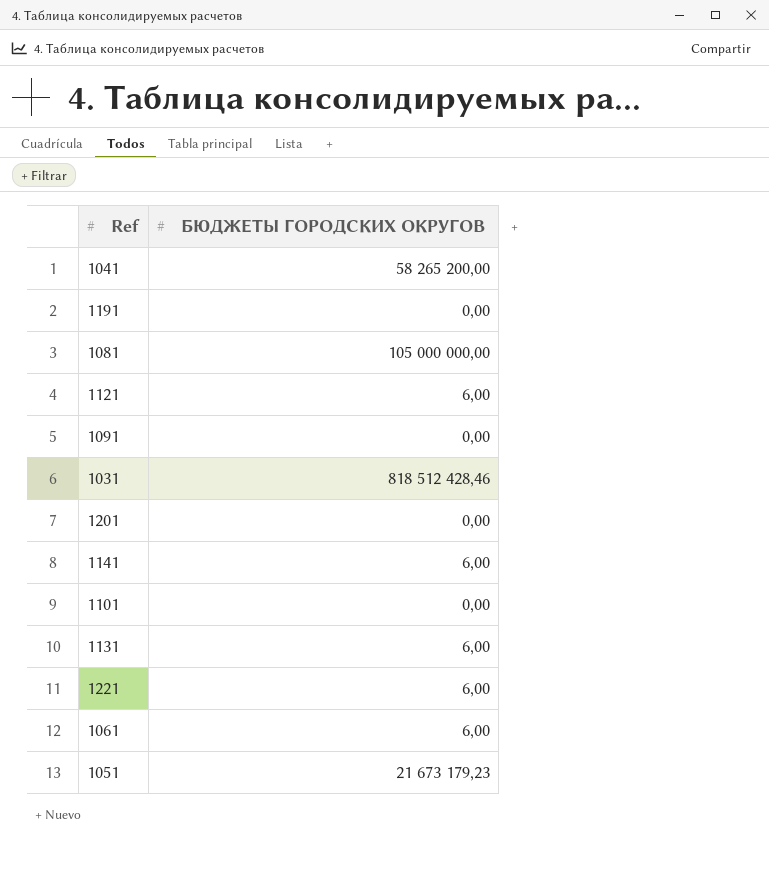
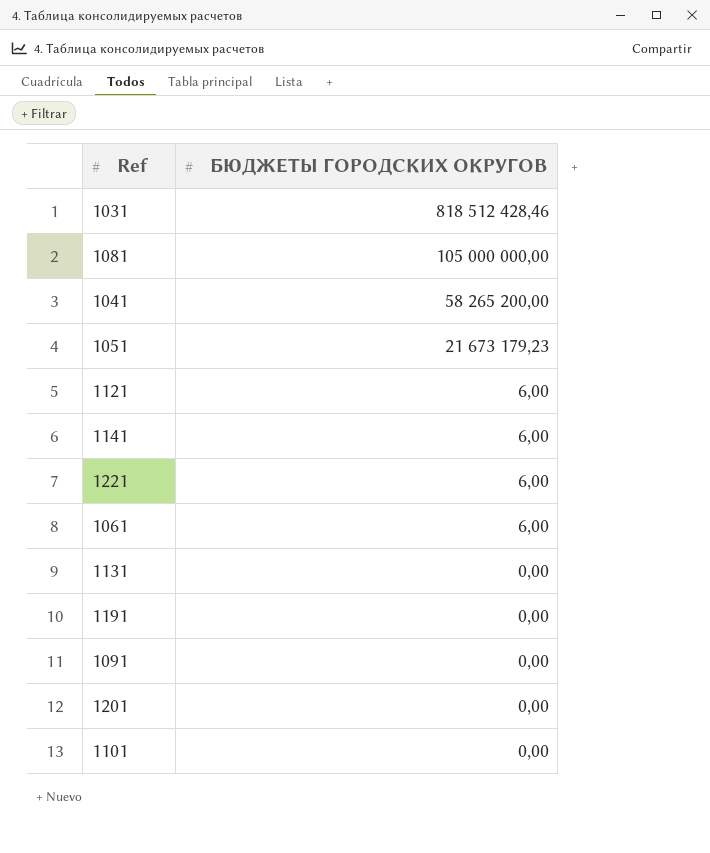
row order: none -> БЮДЖЕТЫ ГОРОДСКИХ ОКРУГОВ descending
1131 | БЮДЖЕТЫ ГОРОДСКИХ ОКРУГОВ: 6,00 -> 0,00

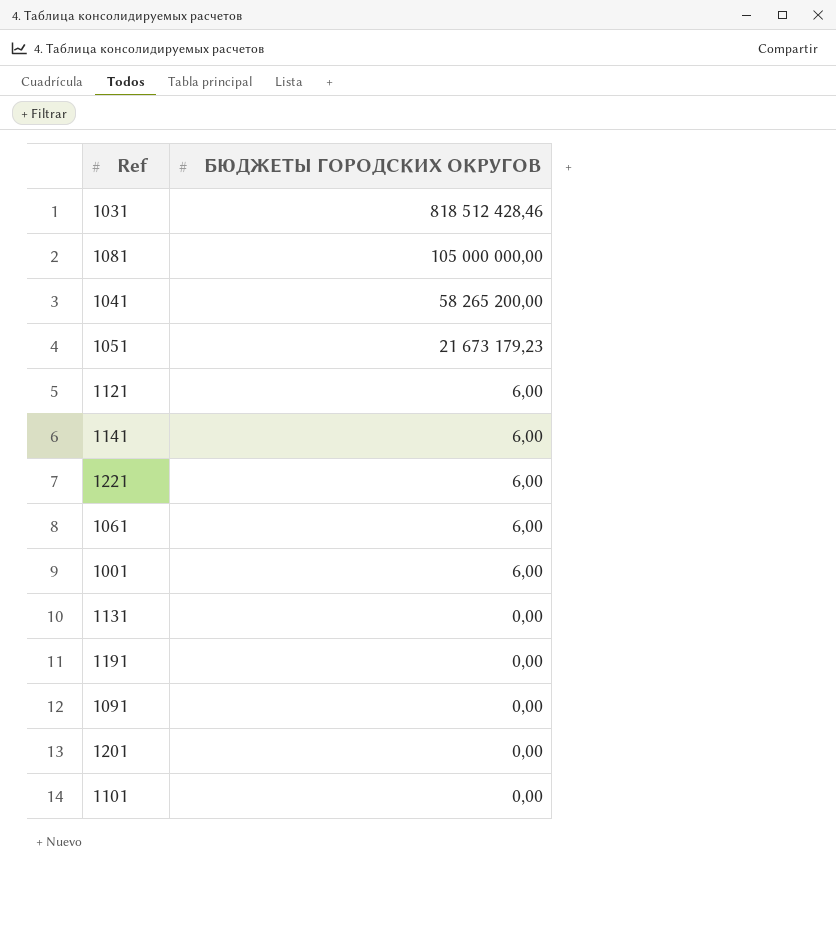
row 1001: none -> 6,00

